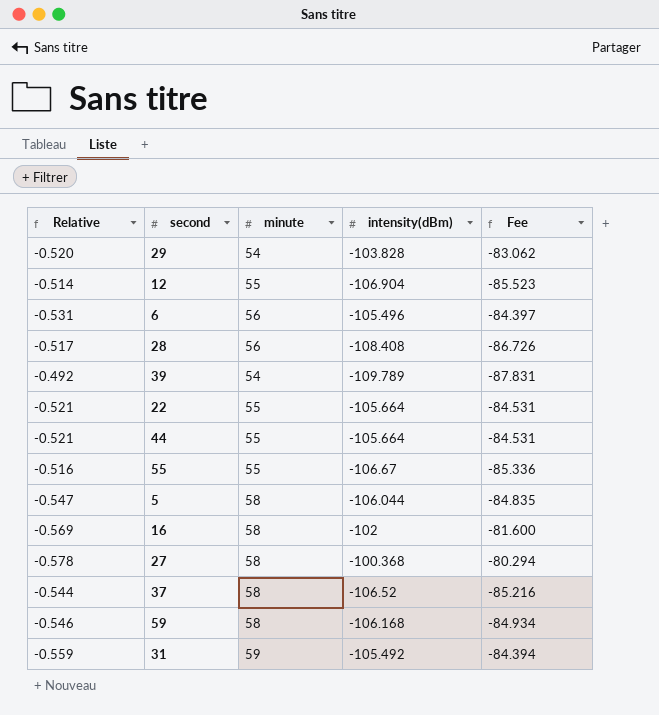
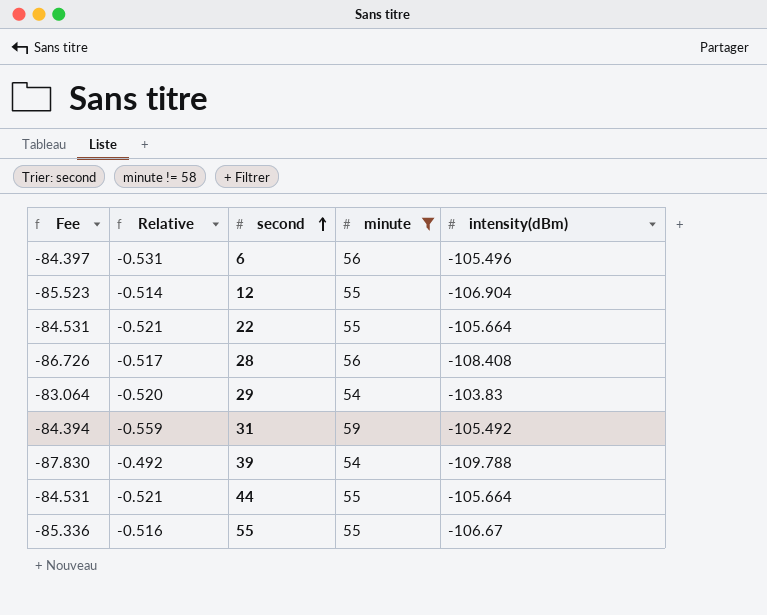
filter: none -> minute != 58
row order: none -> second ascending
column Fee | position: 5 -> 1
29 | Fee: -83.062 -> -83.064
29 | intensity(dBm): -103.828 -> -103.83
39 | Fee: -87.831 -> -87.830
39 | intensity(dBm): -109.789 -> -109.788

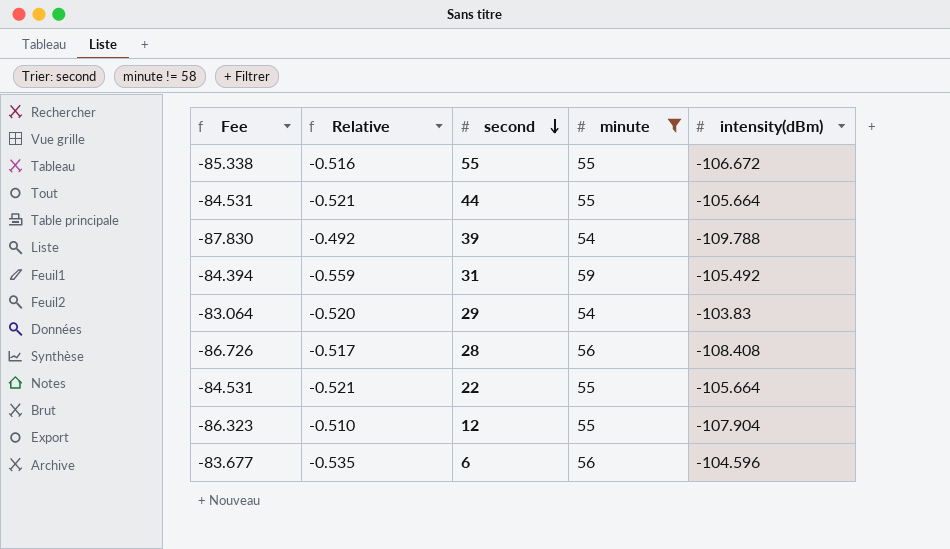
row order: second ascending -> second descending
55 | Fee: -85.336 -> -85.338
55 | intensity(dBm): -106.67 -> -106.672
12 | Fee: -85.523 -> -86.323
12 | Relative: -0.514 -> -0.510
12 | intensity(dBm): -106.904 -> -107.904
6 | Fee: -84.397 -> -83.677
6 | Relative: -0.531 -> -0.535
6 | intensity(dBm): -105.496 -> -104.596

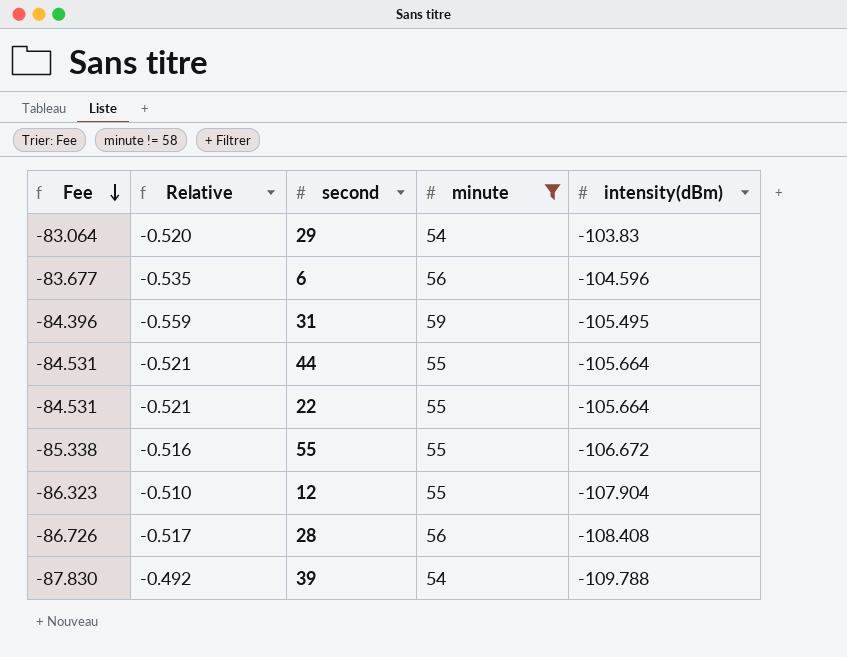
row order: second descending -> Fee descending
31 | Fee: -84.394 -> -84.396
31 | intensity(dBm): -105.492 -> -105.495

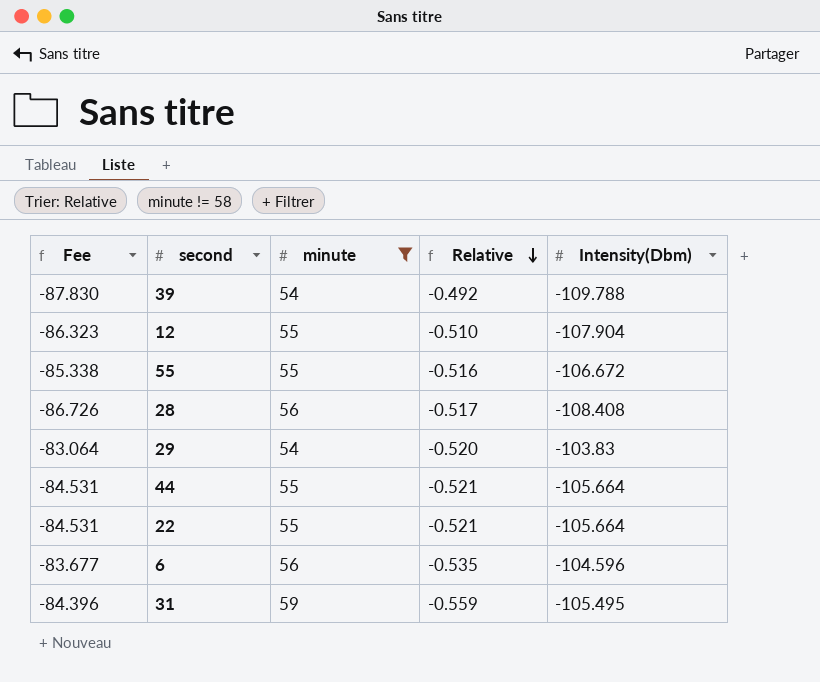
row order: Fee descending -> Relative descending
column Relative | position: 2 -> 4
column name: intensity(dBm) -> Intensity(Dbm)

